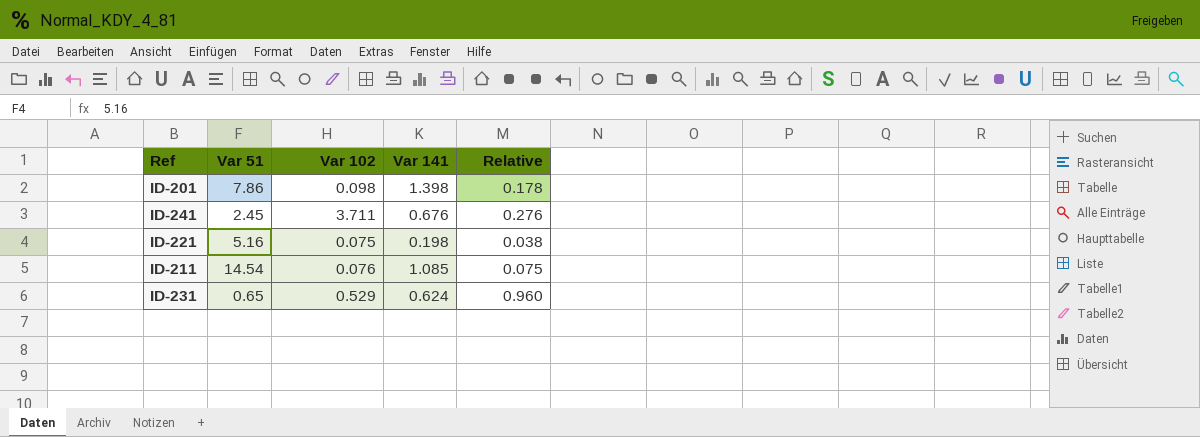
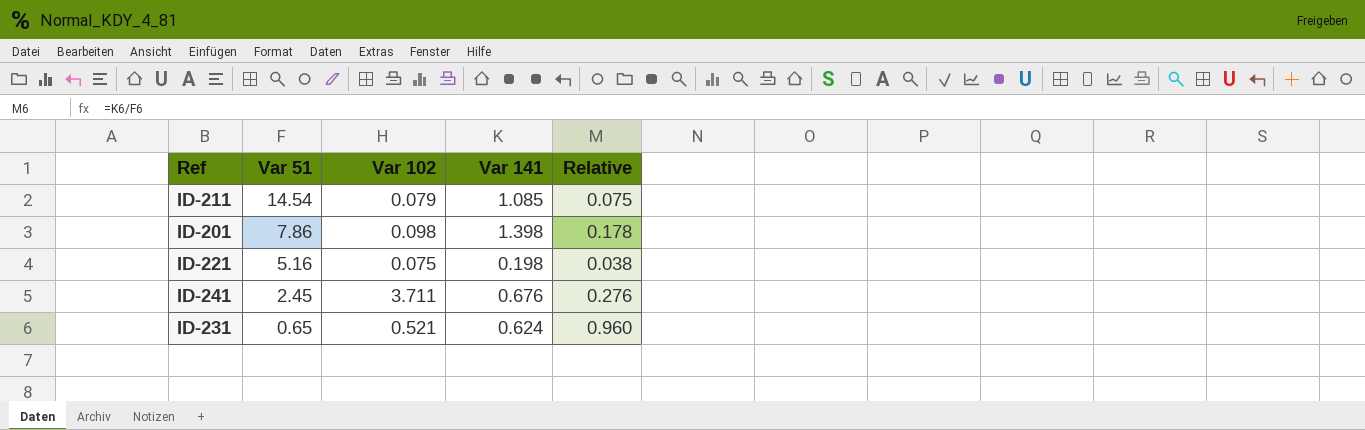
row order: none -> Var 51 descending
ID-211 | Var 102: 0.076 -> 0.079
ID-231 | Var 102: 0.529 -> 0.521

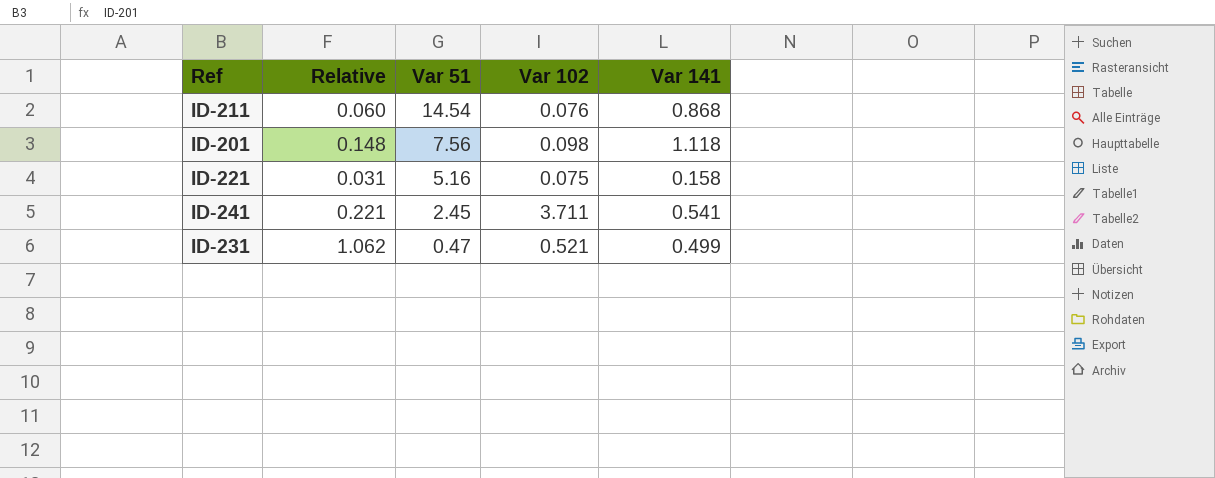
column Relative | position: 5 -> 2
ID-211 | Relative: 0.075 -> 0.060
ID-211 | Var 102: 0.079 -> 0.076
ID-211 | Var 141: 1.085 -> 0.868
ID-201 | Relative: 0.178 -> 0.148
ID-201 | Var 51: 7.86 -> 7.56
ID-201 | Var 141: 1.398 -> 1.118
ID-221 | Relative: 0.038 -> 0.031
ID-221 | Var 141: 0.198 -> 0.158
ID-241 | Relative: 0.276 -> 0.221
ID-241 | Var 141: 0.676 -> 0.541
ID-231 | Relative: 0.960 -> 1.062
ID-231 | Var 51: 0.65 -> 0.47
ID-231 | Var 141: 0.624 -> 0.499

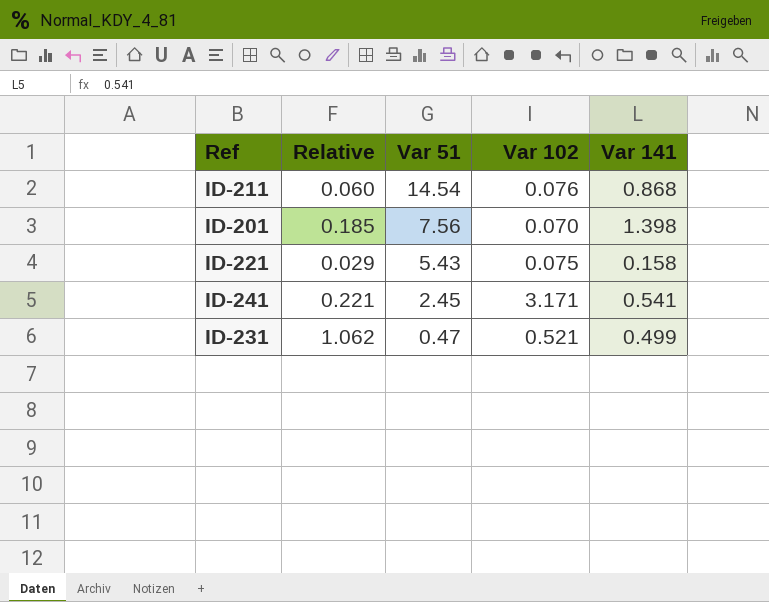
ID-201 | Relative: 0.148 -> 0.185
ID-201 | Var 102: 0.098 -> 0.070
ID-201 | Var 141: 1.118 -> 1.398
ID-221 | Relative: 0.031 -> 0.029
ID-221 | Var 51: 5.16 -> 5.43
ID-241 | Var 102: 3.711 -> 3.171

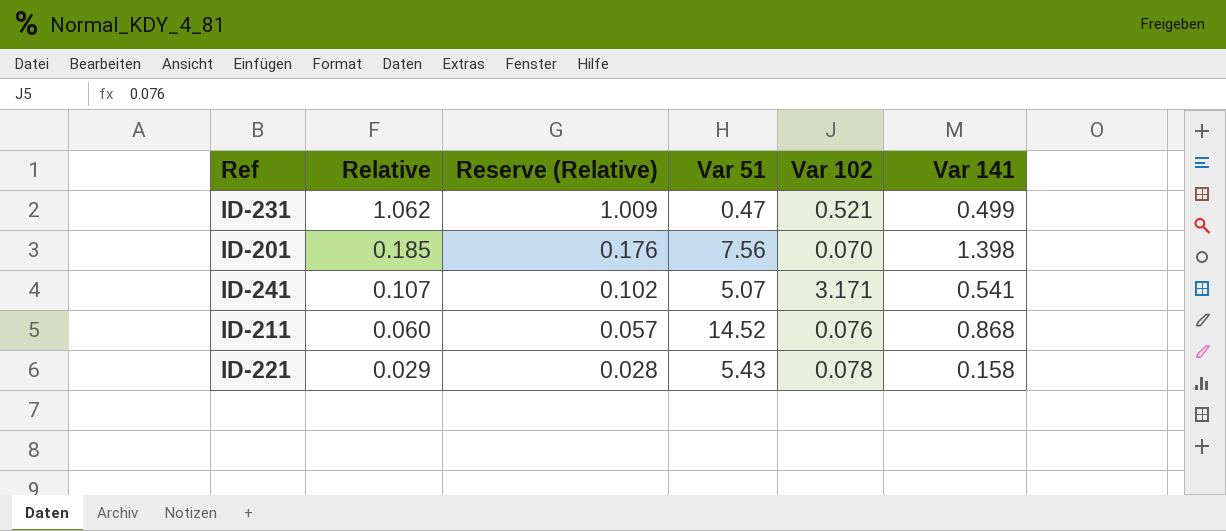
row order: Var 51 descending -> Relative descending
column Reserve (Relative) | formula: none -> [Relative] * 0.95
ID-241 | Relative: 0.221 -> 0.107
ID-241 | Var 51: 2.45 -> 5.07
ID-211 | Var 51: 14.54 -> 14.52
ID-221 | Var 102: 0.075 -> 0.078

